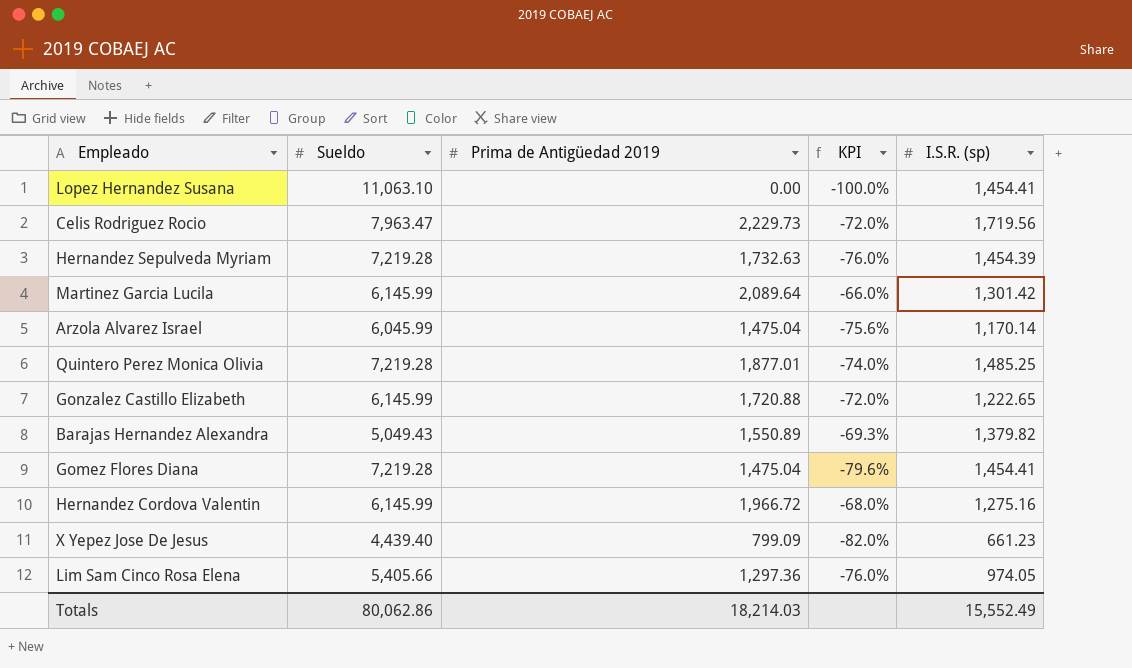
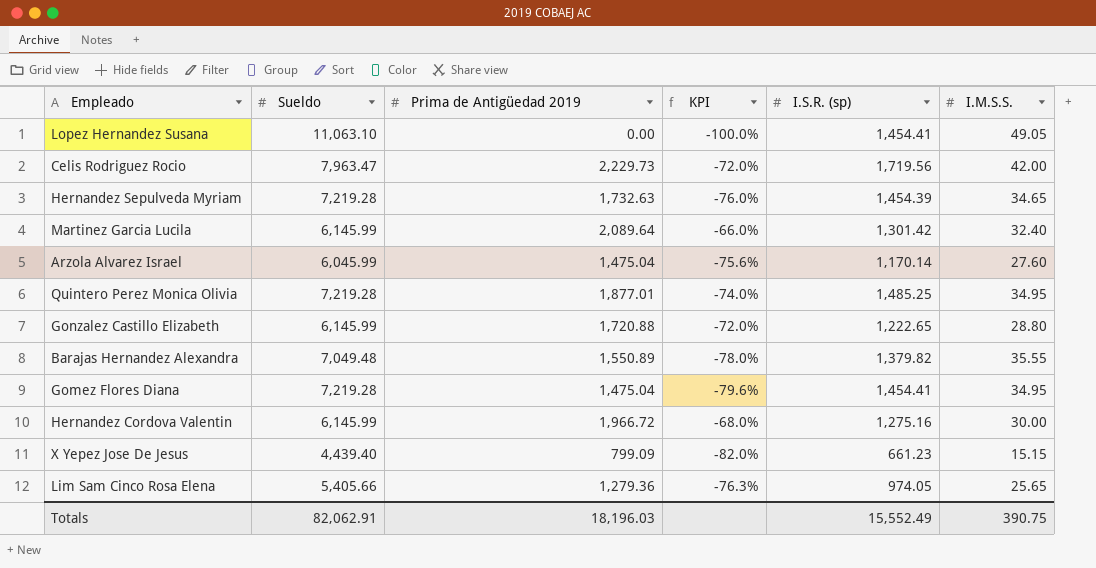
column I.M.S.S. | position: none -> 6
Barajas Hernandez Alexandra | Sueldo: 5,049.43 -> 7,049.48
Barajas Hernandez Alexandra | KPI: -69.3% -> -78.0%
Lim Sam Cinco Rosa Elena | Prima de Antigüedad 2019: 1,297.36 -> 1,279.36
Lim Sam Cinco Rosa Elena | KPI: -76.0% -> -76.3%
Totals | Sueldo: 80,062.86 -> 82,062.91
Totals | Prima de Antigüedad 2019: 18,214.03 -> 18,196.03

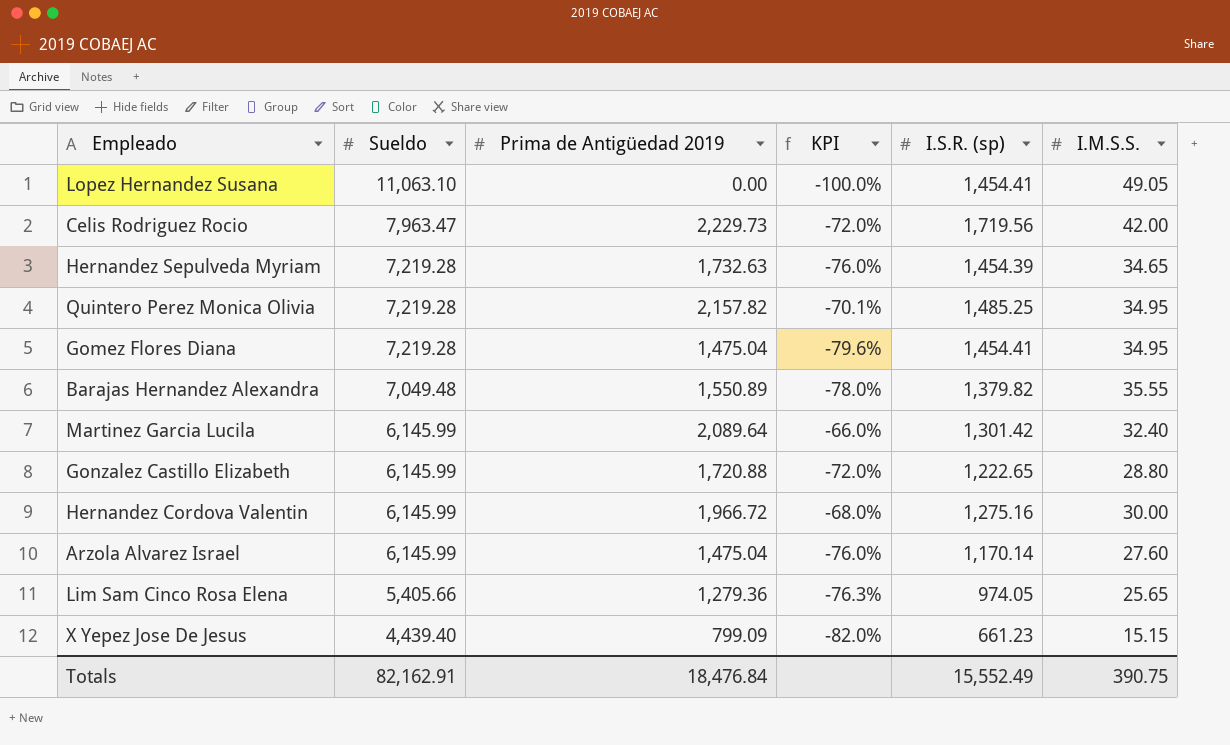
row order: none -> Sueldo descending
Quintero Perez Monica Olivia | Prima de Antigüedad 2019: 1,877.01 -> 2,157.82
Quintero Perez Monica Olivia | KPI: -74.0% -> -70.1%
Arzola Alvarez Israel | Sueldo: 6,045.99 -> 6,145.99
Arzola Alvarez Israel | KPI: -75.6% -> -76.0%
Totals | Sueldo: 82,062.91 -> 82,162.91
Totals | Prima de Antigüedad 2019: 18,196.03 -> 18,476.84

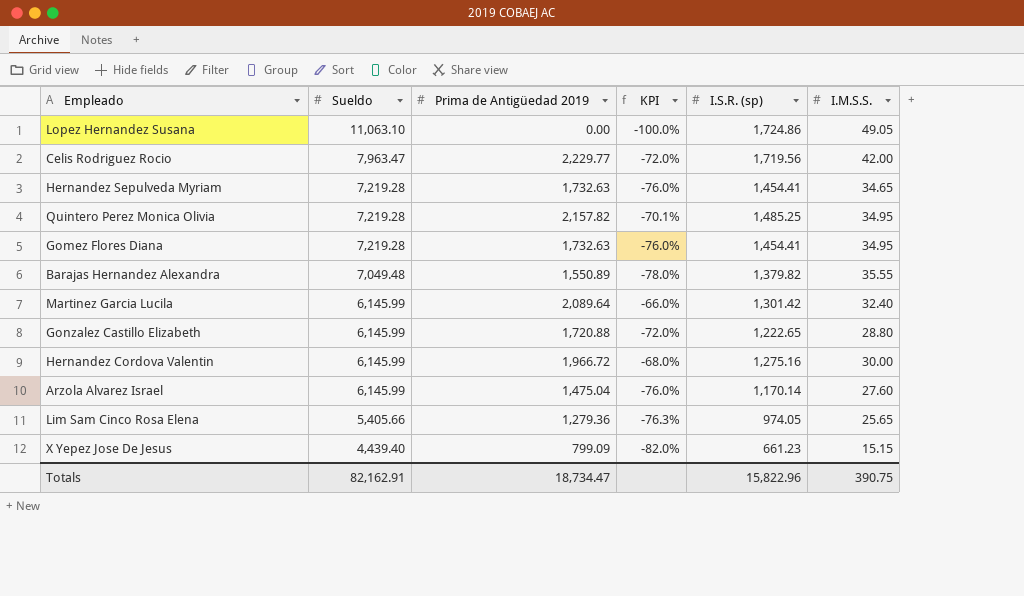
Lopez Hernandez Susana | I.S.R. (sp): 1,454.41 -> 1,724.86
Celis Rodriguez Rocio | Prima de Antigüedad 2019: 2,229.73 -> 2,229.77
Hernandez Sepulveda Myriam | I.S.R. (sp): 1,454.39 -> 1,454.41
Gomez Flores Diana | Prima de Antigüedad 2019: 1,475.04 -> 1,732.63
Gomez Flores Diana | KPI: -79.6% -> -76.0%
Totals | Prima de Antigüedad 2019: 18,476.84 -> 18,734.47
Totals | I.S.R. (sp): 15,552.49 -> 15,822.96

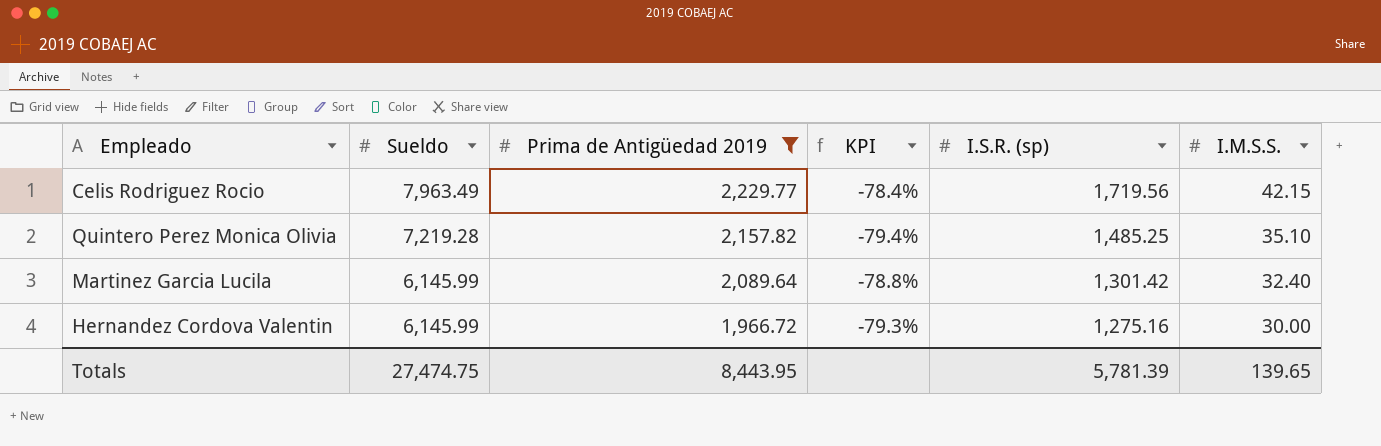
filter: none -> Prima de Antigüedad 2019 >= 1,966.72
column KPI | formula: ([Prima de Antigüedad 2019] - [Sueldo]) / [Sueldo] -> ([I.S.R. (sp)] - [Sueldo]) / [Sueldo]
Celis Rodriguez Rocio | Sueldo: 7,963.47 -> 7,963.49
Celis Rodriguez Rocio | I.M.S.S.: 42.00 -> 42.15
Quintero Perez Monica Olivia | I.M.S.S.: 34.95 -> 35.10
Totals | Sueldo: 82,162.91 -> 27,474.75
Totals | Prima de Antigüedad 2019: 18,734.47 -> 8,443.95
Totals | I.S.R. (sp): 15,822.96 -> 5,781.39
Totals | I.M.S.S.: 390.75 -> 139.65

